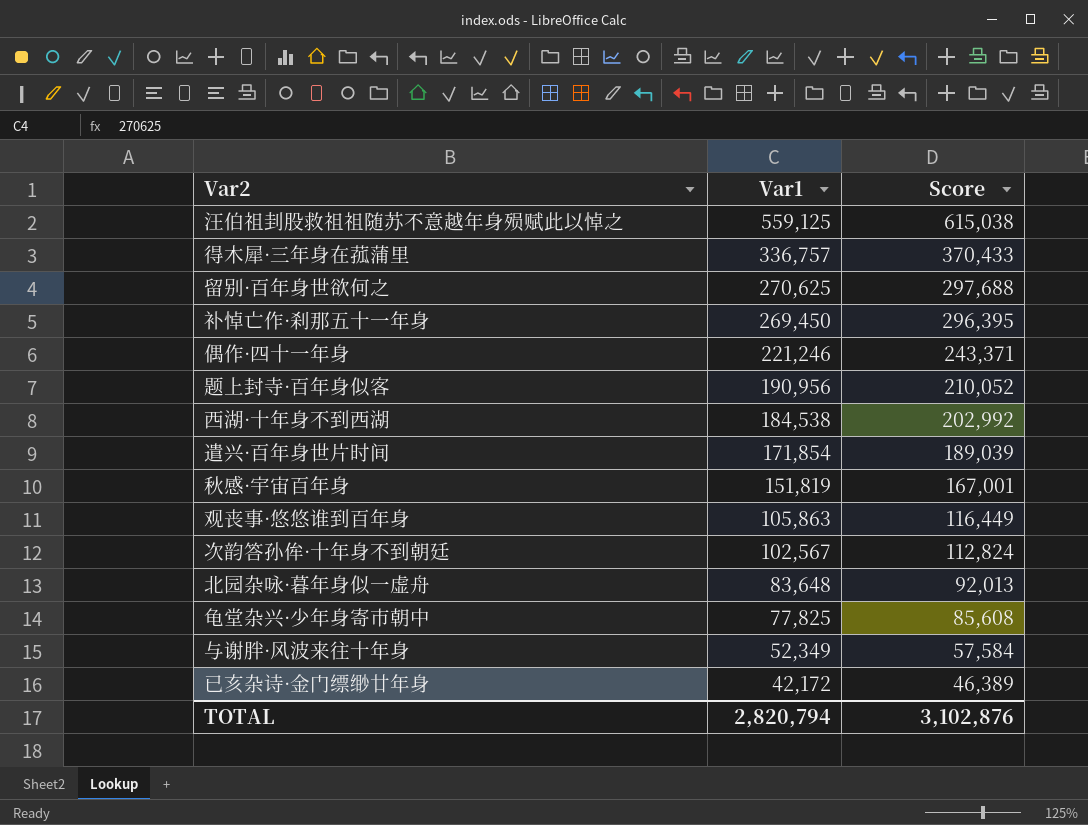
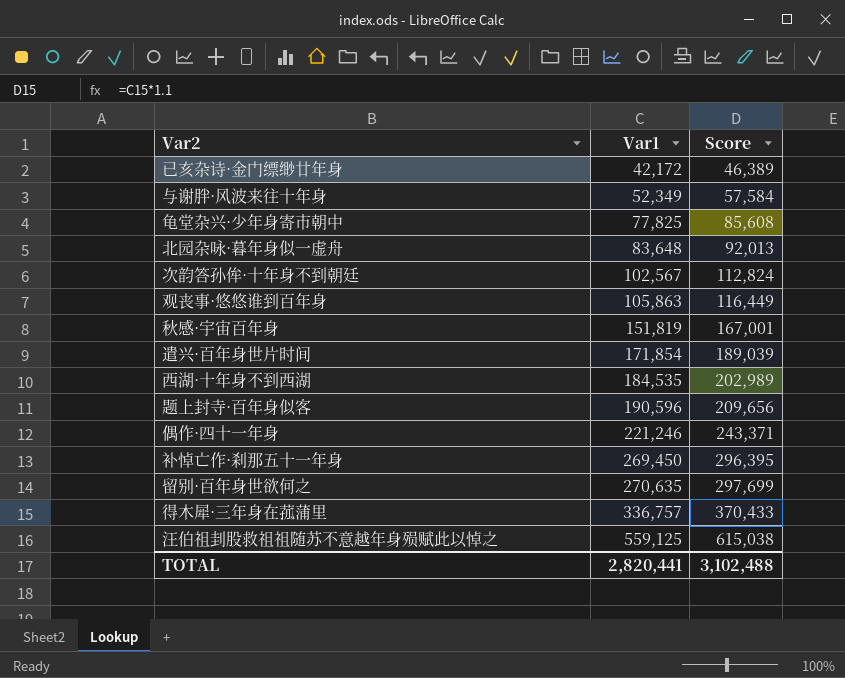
row order: Var1 descending -> Var1 ascending
西湖·十年身不到西湖 | Var1: 184,538 -> 184,535
西湖·十年身不到西湖 | Score: 202,992 -> 202,989
题上封寺·百年身似客 | Var1: 190,956 -> 190,596
题上封寺·百年身似客 | Score: 210,052 -> 209,656
留别·百年身世欲何之 | Var1: 270,625 -> 270,635
留别·百年身世欲何之 | Score: 297,688 -> 297,699
TOTAL | Var1: 2,820,794 -> 2,820,441
TOTAL | Score: 3,102,876 -> 3,102,488

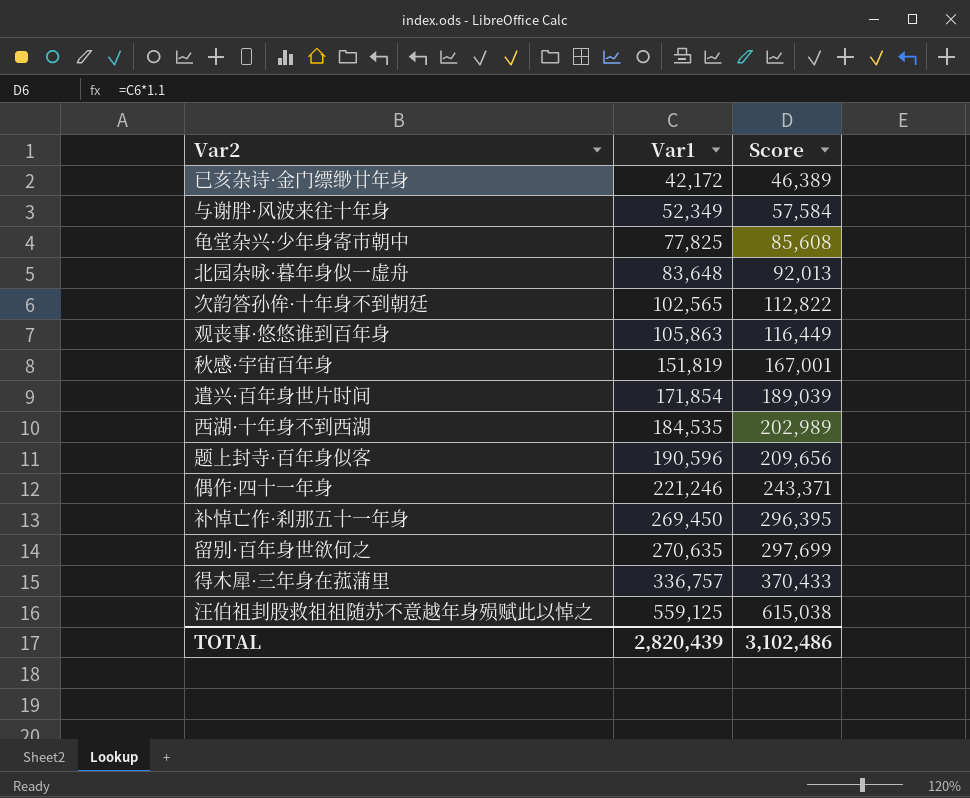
次韵答孙侔·十年身不到朝廷 | Var1: 102,567 -> 102,565
次韵答孙侔·十年身不到朝廷 | Score: 112,824 -> 112,822
TOTAL | Var1: 2,820,441 -> 2,820,439
TOTAL | Score: 3,102,488 -> 3,102,486

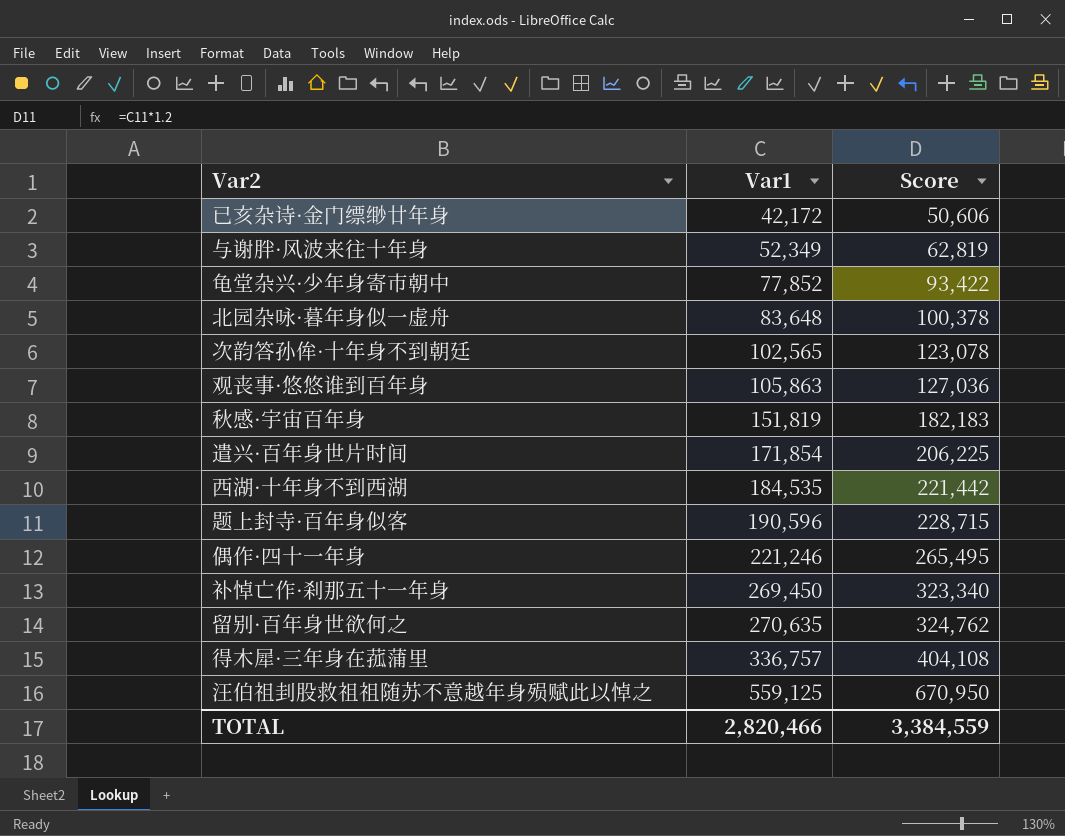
column Score | formula: [Var1] * 1.1 -> [Var1] * 1.2
龟堂杂兴·少年身寄市朝中 | Var1: 77,825 -> 77,852
TOTAL | Var1: 2,820,439 -> 2,820,466
TOTAL | Score: 3,102,486 -> 3,384,559

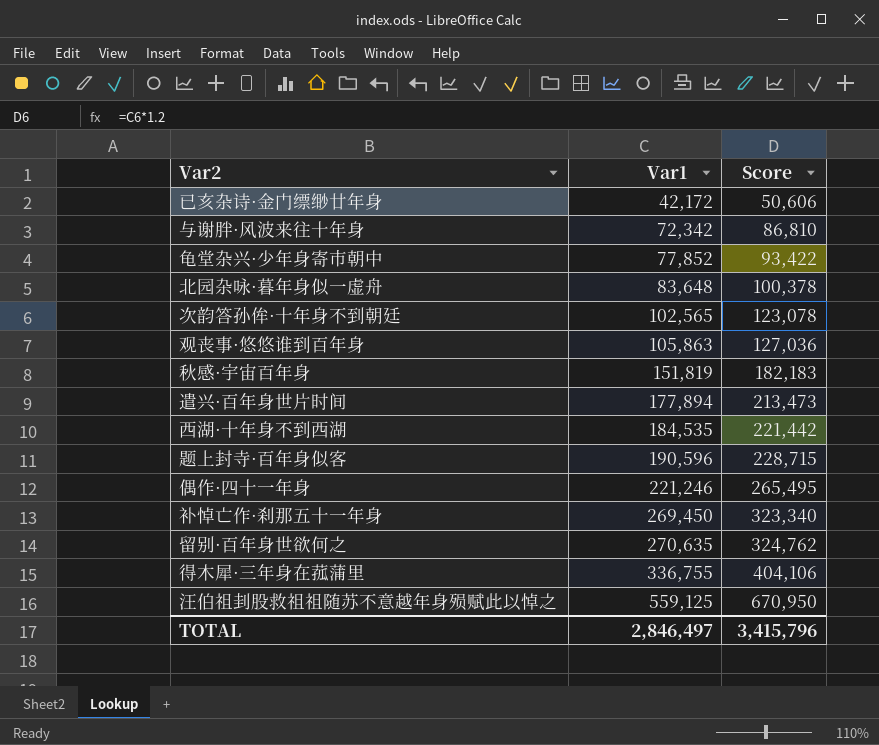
与谢胖·风波来往十年身 | Var1: 52,349 -> 72,342
与谢胖·风波来往十年身 | Score: 62,819 -> 86,810
遣兴·百年身世片时间 | Var1: 171,854 -> 177,894
遣兴·百年身世片时间 | Score: 206,225 -> 213,473
得木犀·三年身在菰蒲里 | Var1: 336,757 -> 336,755
得木犀·三年身在菰蒲里 | Score: 404,108 -> 404,106
TOTAL | Var1: 2,820,466 -> 2,846,497
TOTAL | Score: 3,384,559 -> 3,415,796

